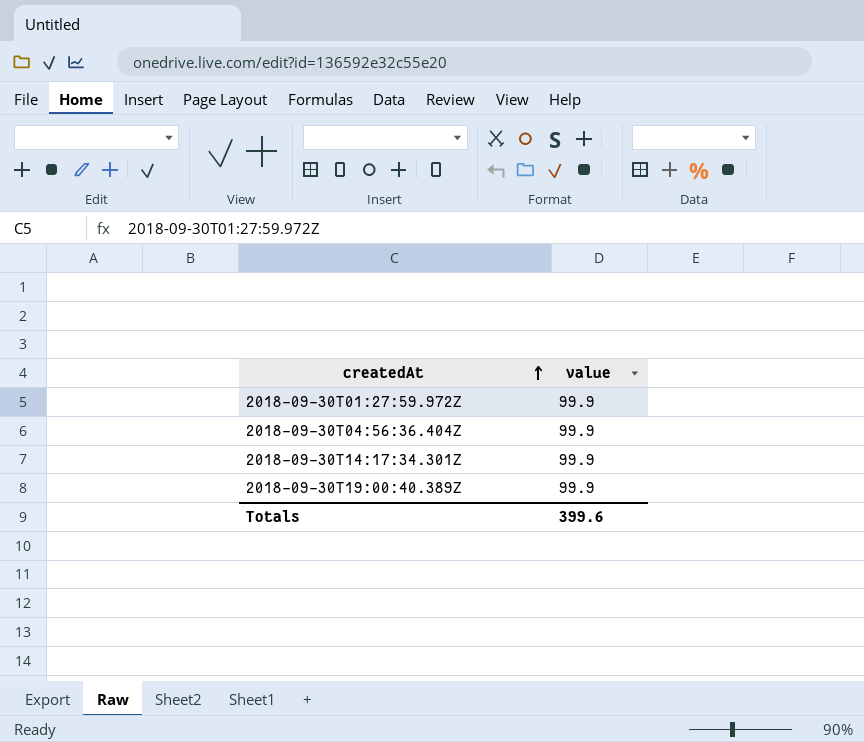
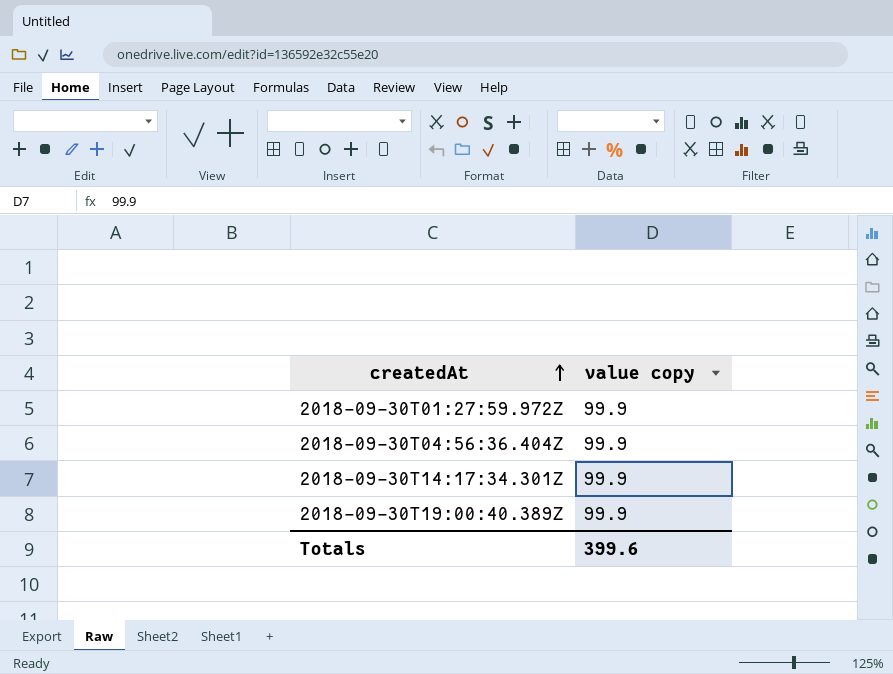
column name: value -> value copy

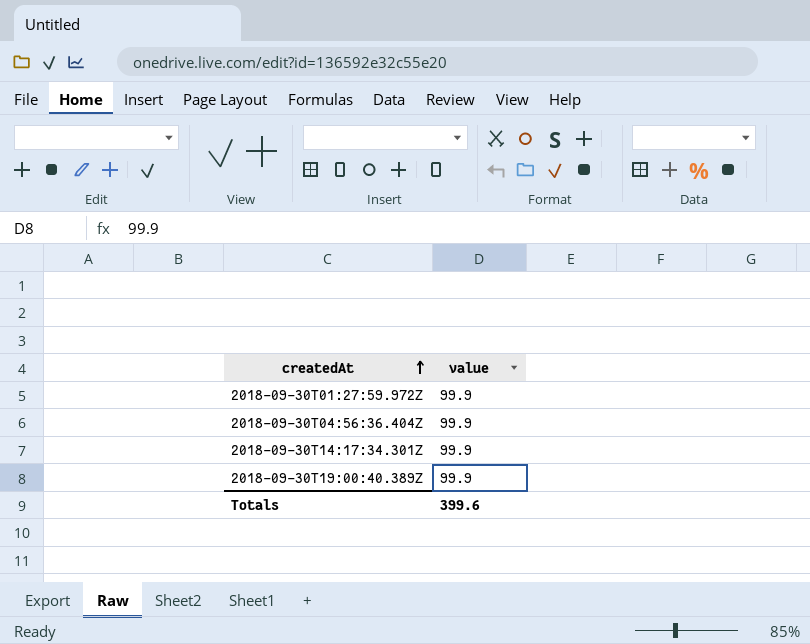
column name: value copy -> value

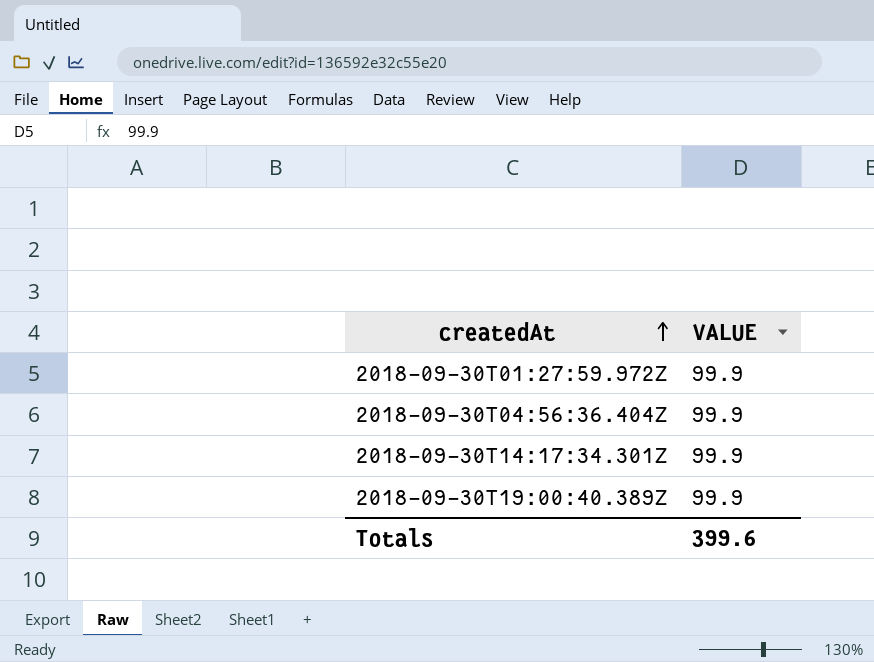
column name: value -> VALUE

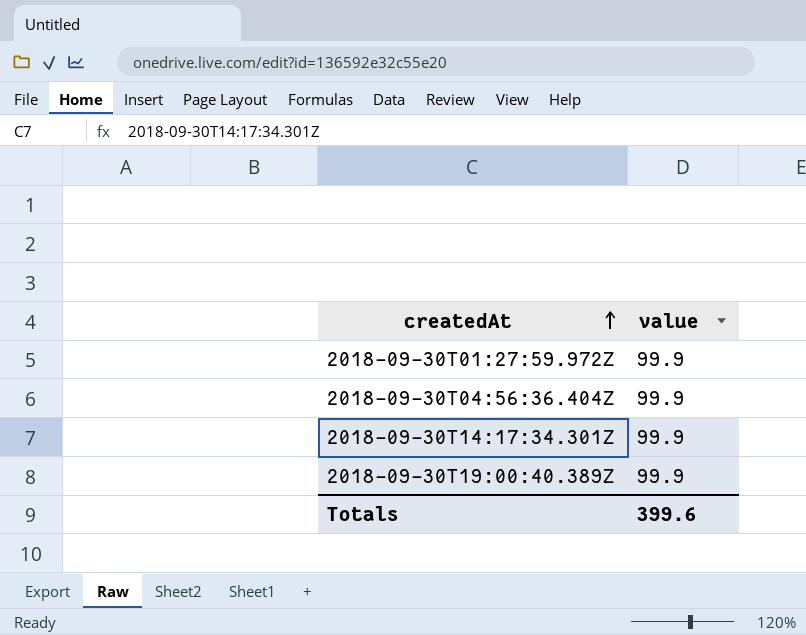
column name: VALUE -> value

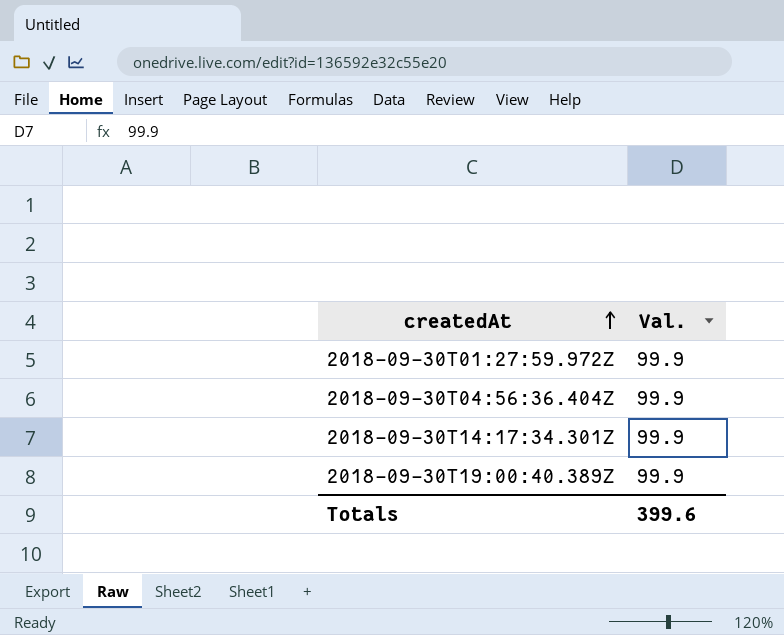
column name: value -> Val.

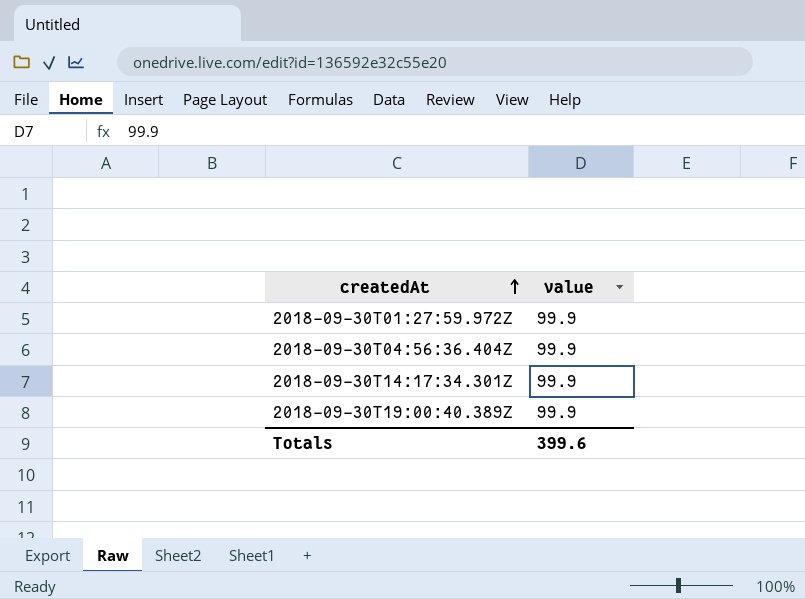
column name: Val. -> value

